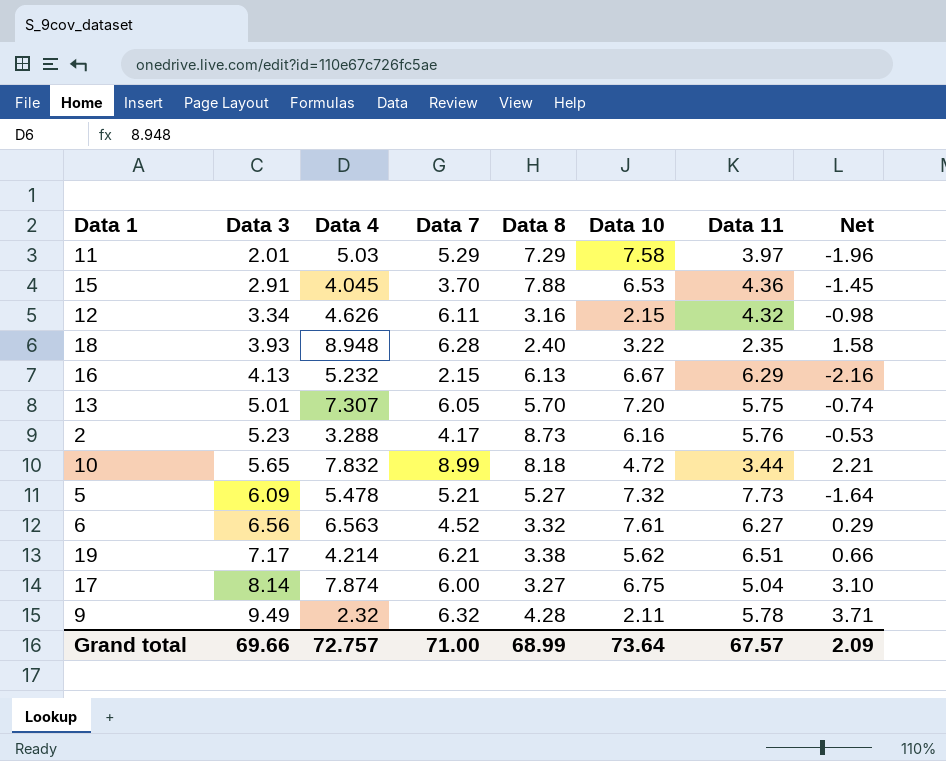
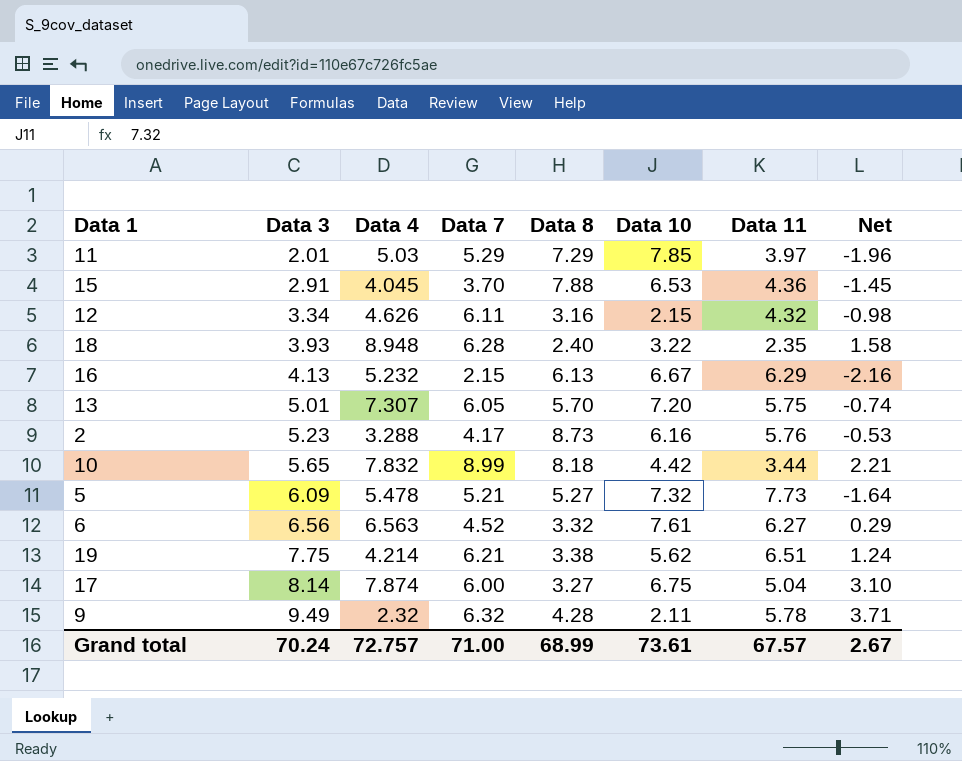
11 | Data 10: 7.58 -> 7.85
10 | Data 10: 4.72 -> 4.42
19 | Data 3: 7.17 -> 7.75
19 | Net: 0.66 -> 1.24
Grand total | Data 3: 69.66 -> 70.24
Grand total | Data 10: 73.64 -> 73.61
Grand total | Net: 2.09 -> 2.67

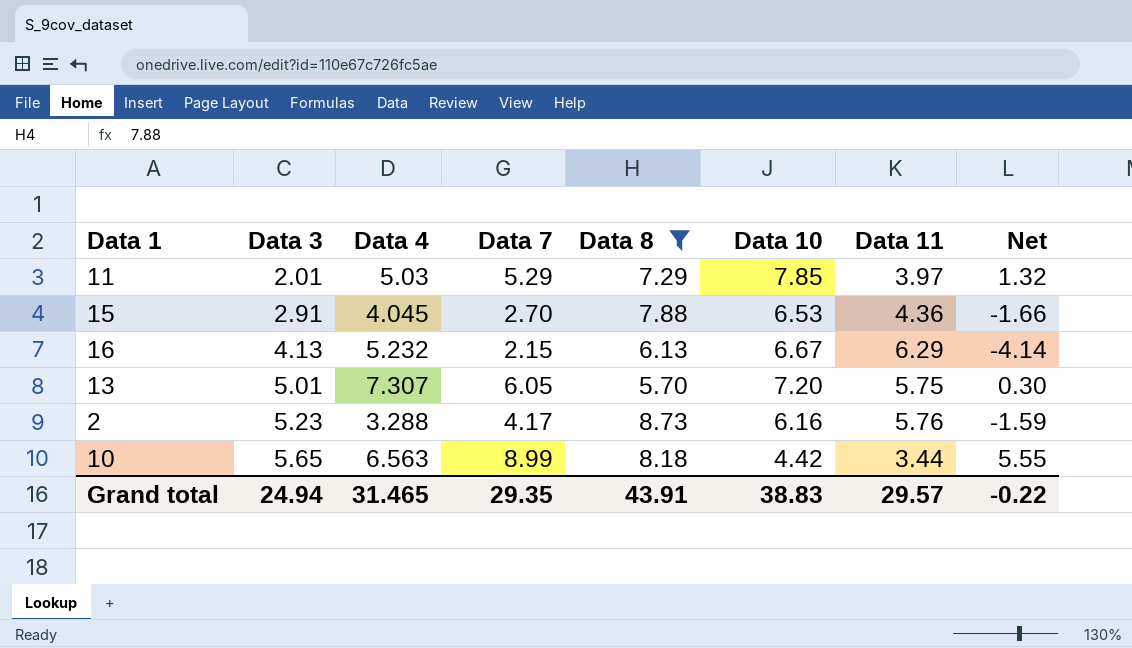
filter: none -> Data 8 >= 5.70
column Net | formula: [Data 3] - [Data 11] -> [Data 7] - [Data 11]
15 | Data 7: 3.70 -> 2.70
10 | Data 4: 7.832 -> 6.563
Grand total | Data 3: 70.24 -> 24.94
Grand total | Data 4: 72.757 -> 31.465
Grand total | Data 7: 71.00 -> 29.35
Grand total | Data 8: 68.99 -> 43.91
Grand total | Data 10: 73.61 -> 38.83
Grand total | Data 11: 67.57 -> 29.57
Grand total | Net: 2.67 -> -0.22

